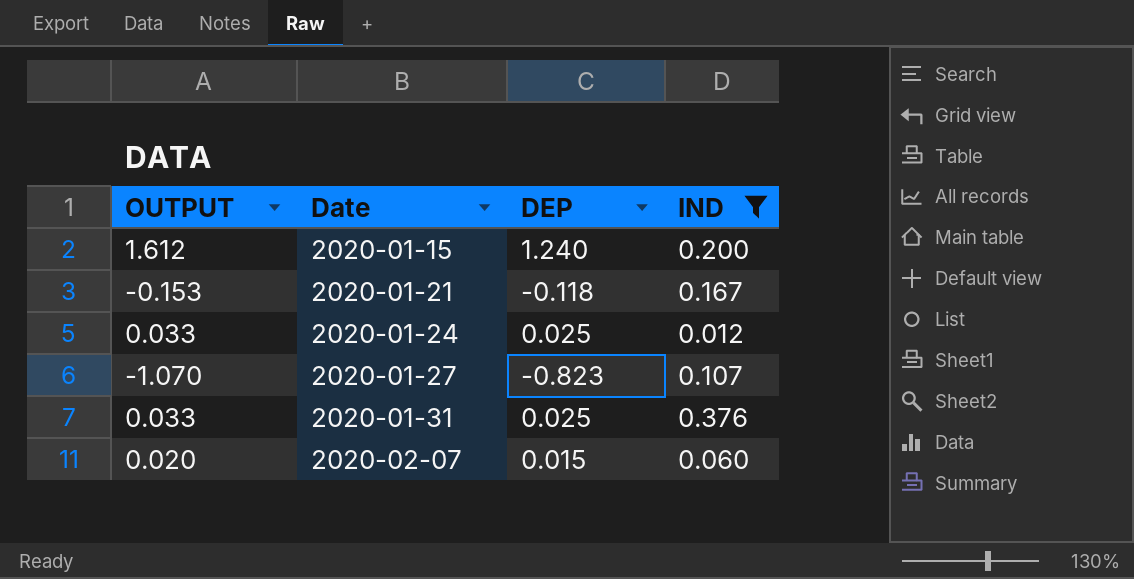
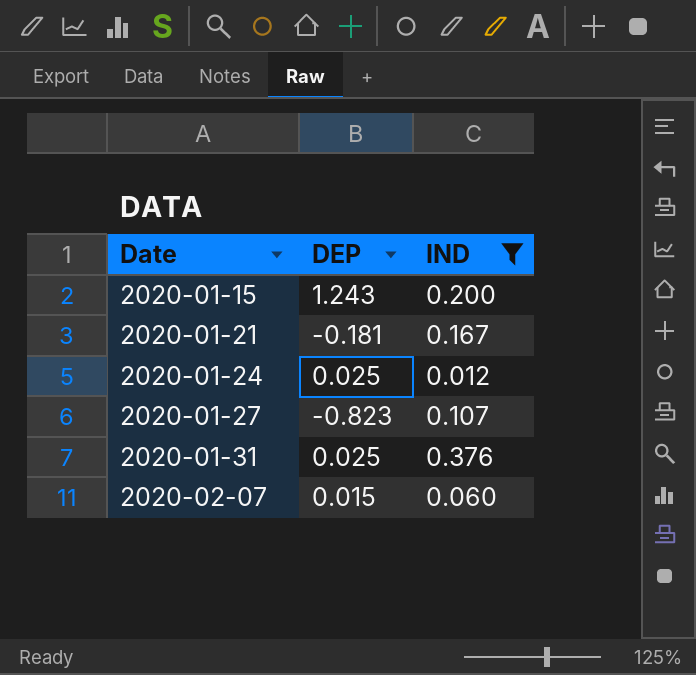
column OUTPUT | formula: [DEP] * 1.3 -> none
2020-01-15 | DEP: 1.240 -> 1.243
2020-01-21 | DEP: -0.118 -> -0.181

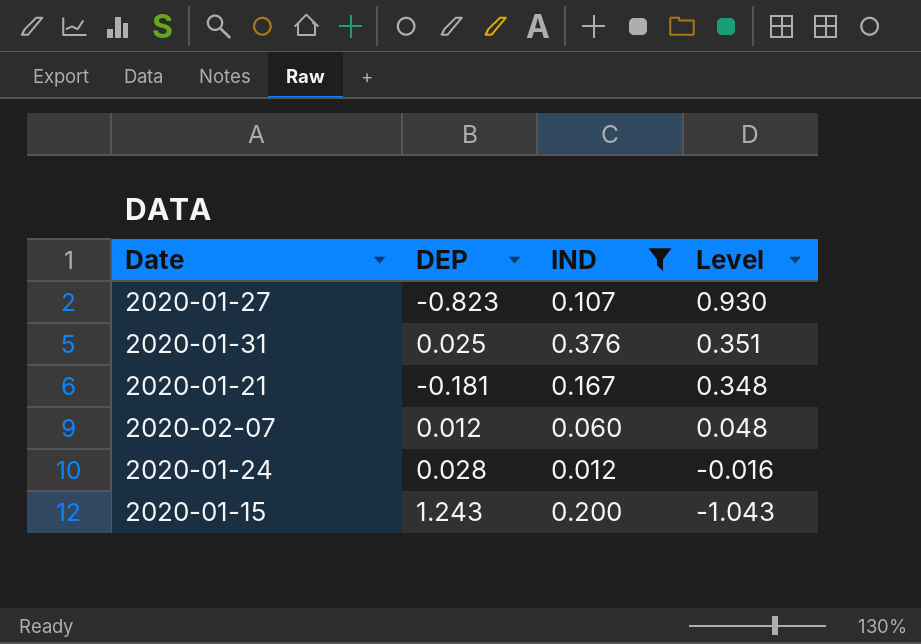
row order: Date ascending -> Level descending
column Level | formula: none -> [IND] - [DEP]
2020-02-07 | DEP: 0.015 -> 0.012
2020-01-24 | DEP: 0.025 -> 0.028

